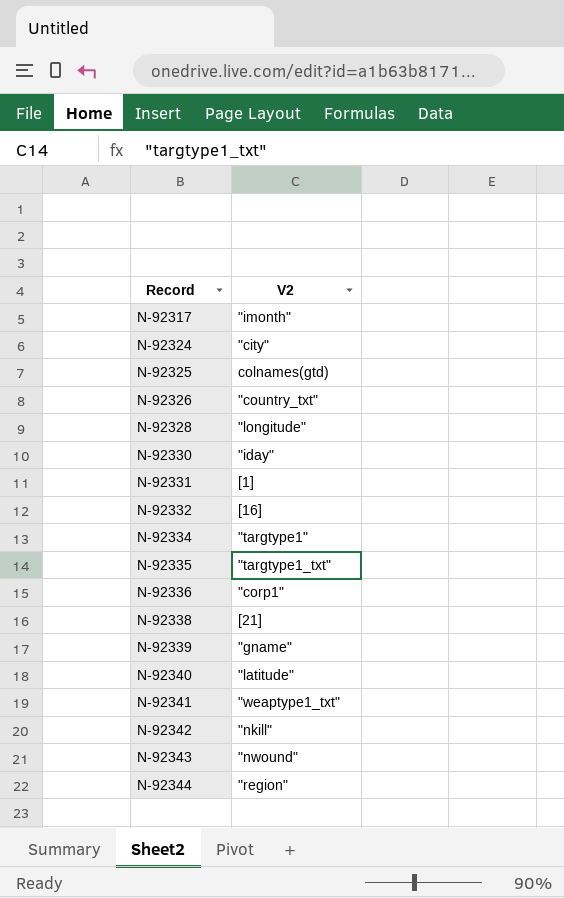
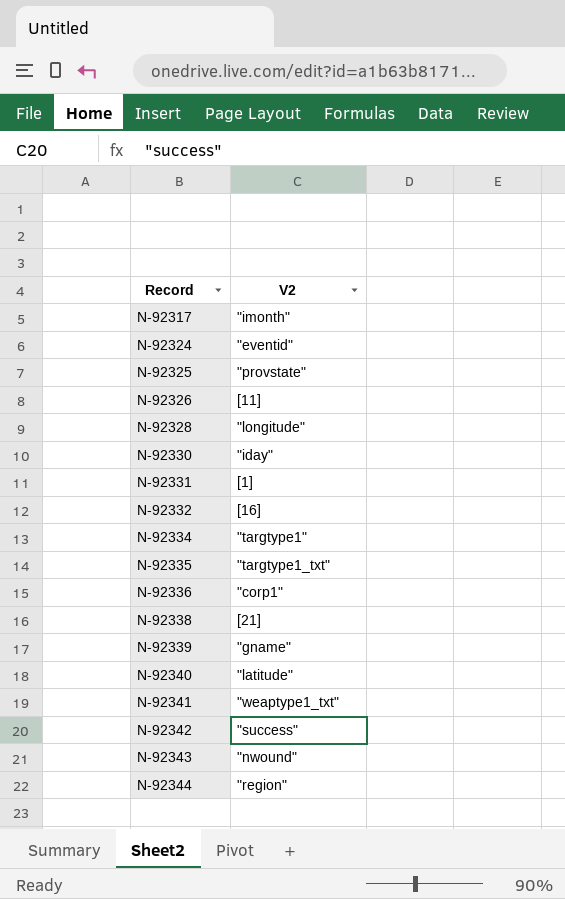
N-92324 | V2: "city" -> "eventid"
N-92325 | V2: colnames(gtd) -> "provstate"
N-92326 | V2: "country_txt" -> [11]
N-92342 | V2: "nkill" -> "success"

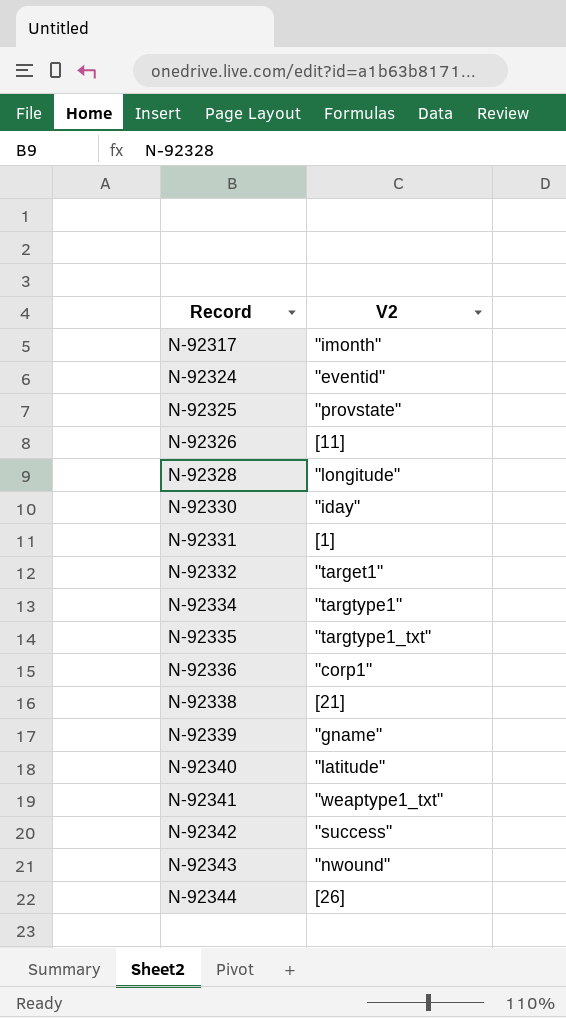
N-92332 | V2: [16] -> "target1"
N-92344 | V2: "region" -> [26]

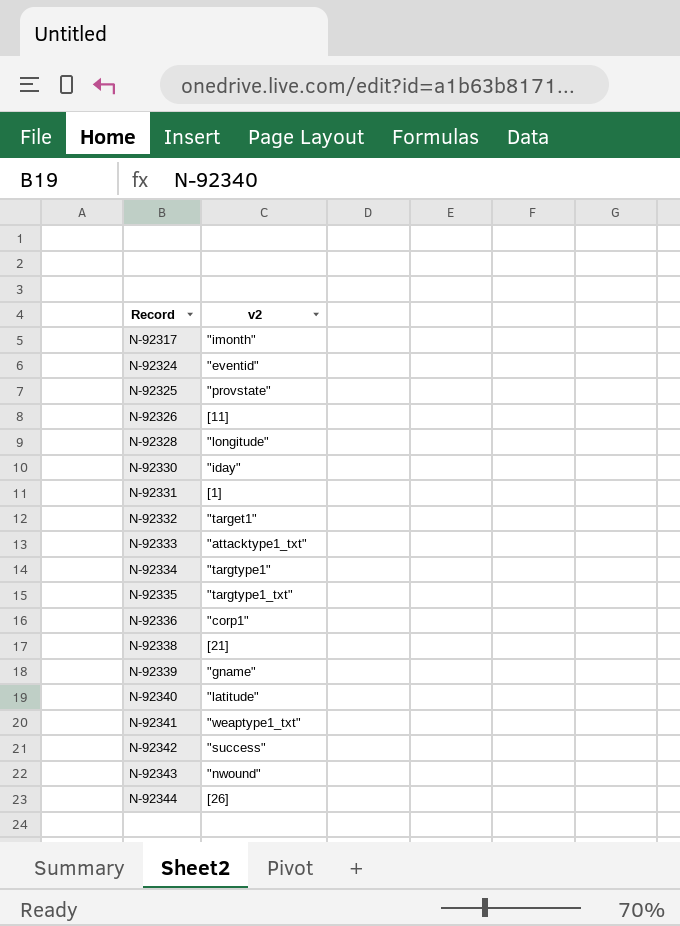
column name: V2 -> v2
row N-92333: none -> "attacktype1_txt"

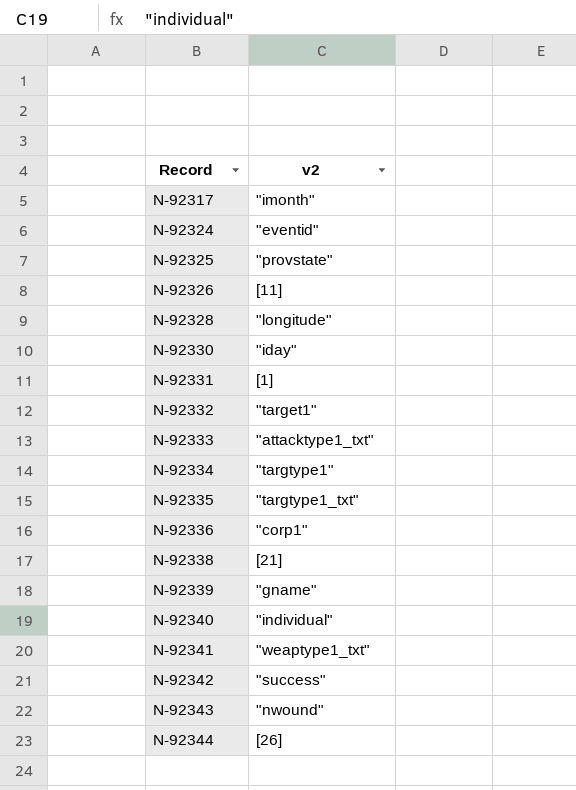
N-92340 | v2: "latitude" -> "individual"

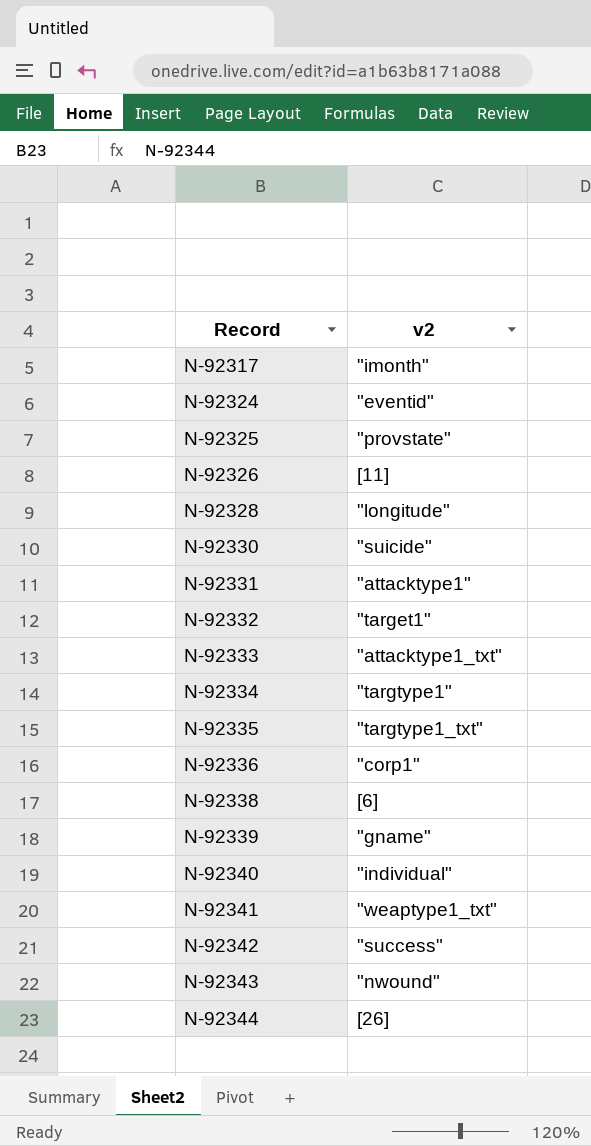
N-92330 | v2: "iday" -> "suicide"
N-92331 | v2: [1] -> "attacktype1"
N-92338 | v2: [21] -> [6]

